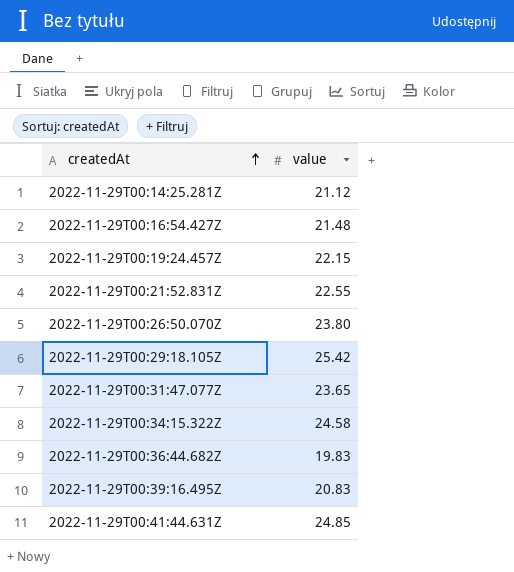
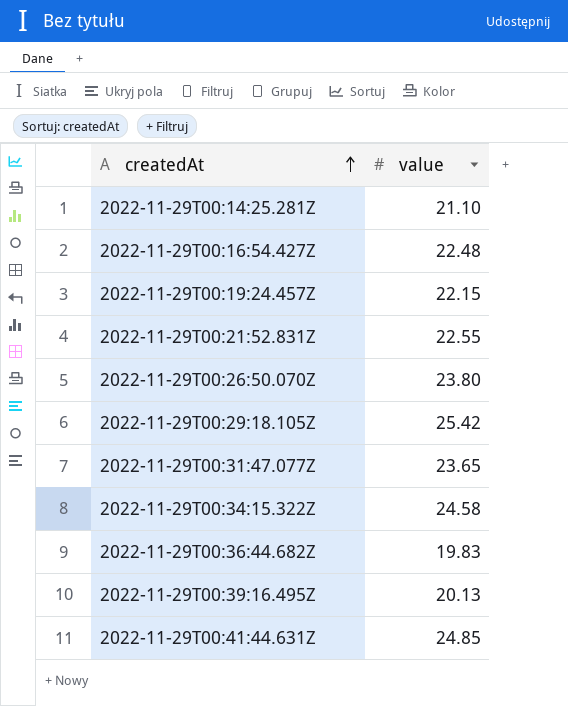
2022-11-29T00:14:25.281Z | value: 21.12 -> 21.10
2022-11-29T00:16:54.427Z | value: 21.48 -> 22.48
2022-11-29T00:39:16.495Z | value: 20.83 -> 20.13

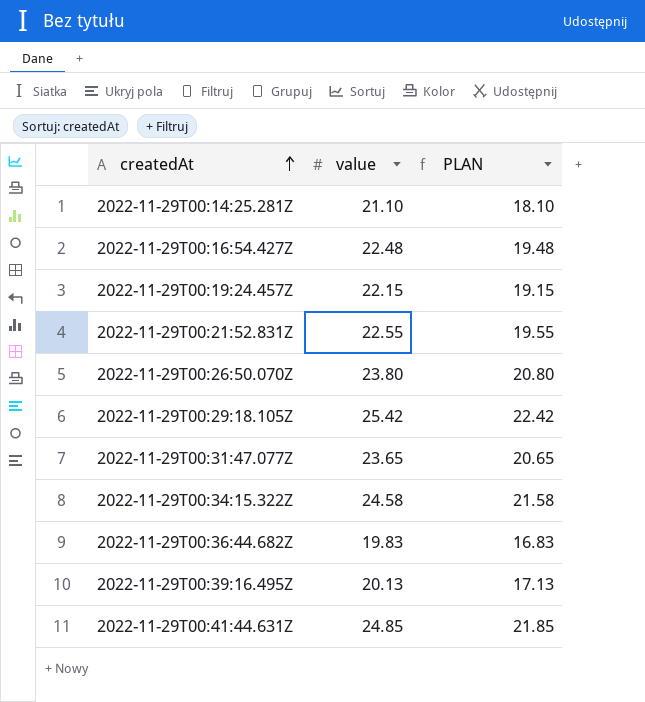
column PLAN | formula: none -> [value] - 3

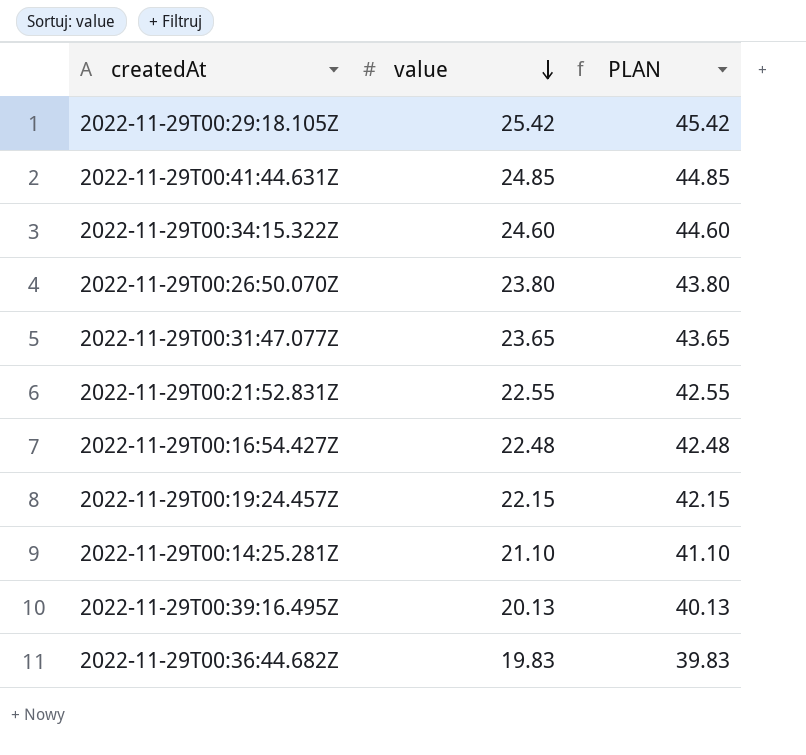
row order: createdAt ascending -> value descending
column PLAN | formula: [value] - 3 -> [value] + 20
2022-11-29T00:34:15.322Z | value: 24.58 -> 24.60

